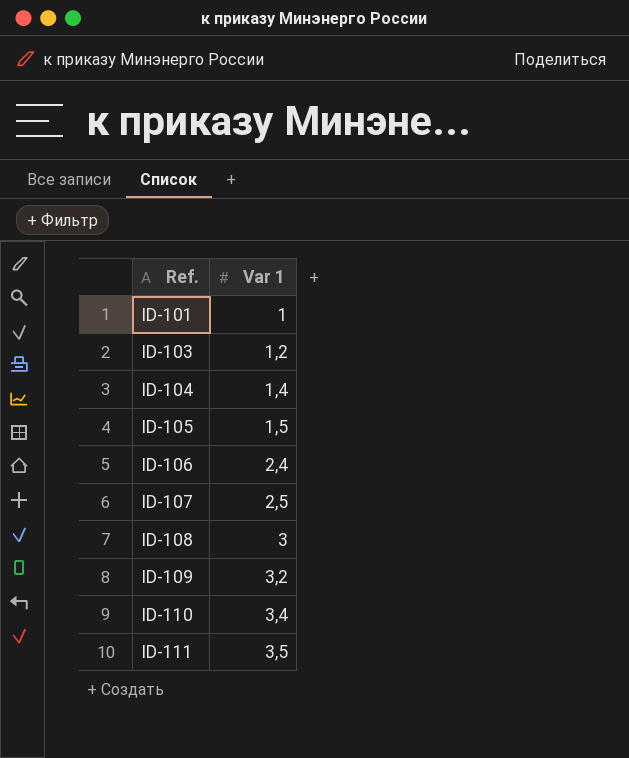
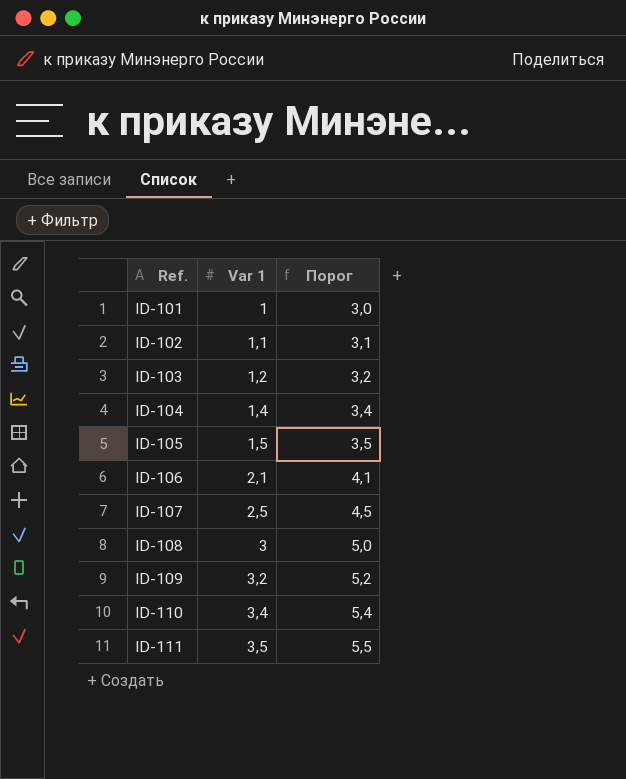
column Порог | formula: none -> [Var 1] + 2
row ID-102: none -> 1,1 | 3,1
ID-106 | Var 1: 2,4 -> 2,1

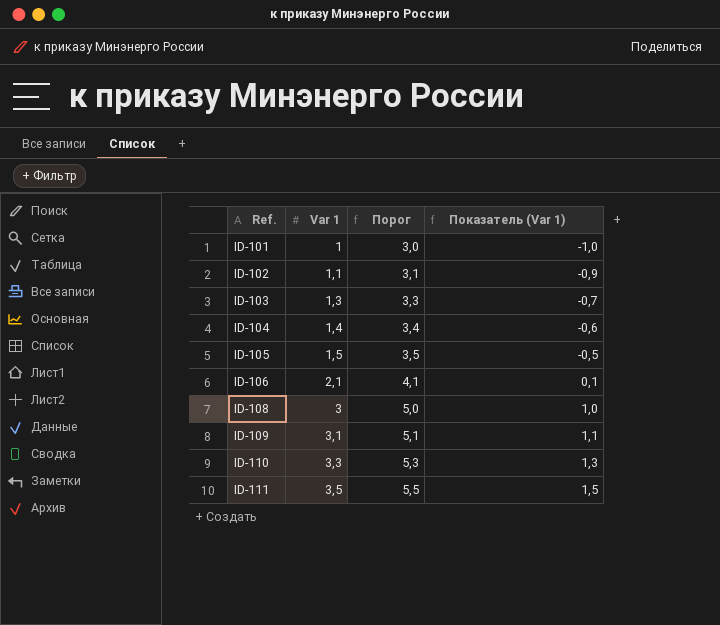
column Показатель (Var 1) | formula: none -> [Var 1] - 2
row ID-107: 2,5 | 4,5 -> none
ID-103 | Var 1: 1,2 -> 1,3
ID-103 | Порог: 3,2 -> 3,3
ID-109 | Var 1: 3,2 -> 3,1
ID-109 | Порог: 5,2 -> 5,1
ID-110 | Var 1: 3,4 -> 3,3
ID-110 | Порог: 5,4 -> 5,3

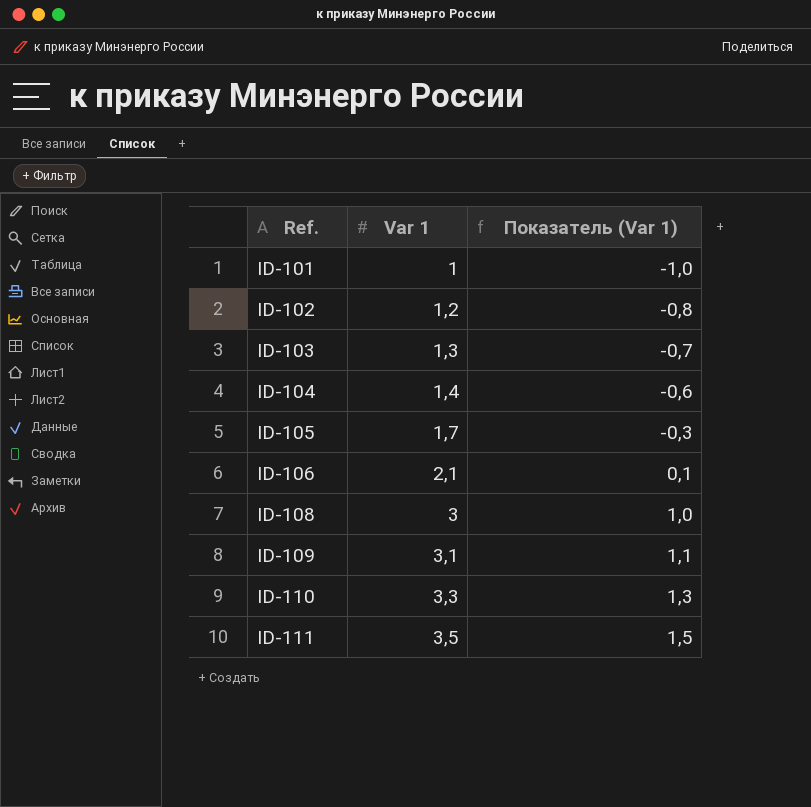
column Порог | formula: [Var 1] + 2 -> none
ID-102 | Var 1: 1,1 -> 1,2
ID-102 | Показатель (Var 1): -0,9 -> -0,8
ID-105 | Var 1: 1,5 -> 1,7
ID-105 | Показатель (Var 1): -0,5 -> -0,3

